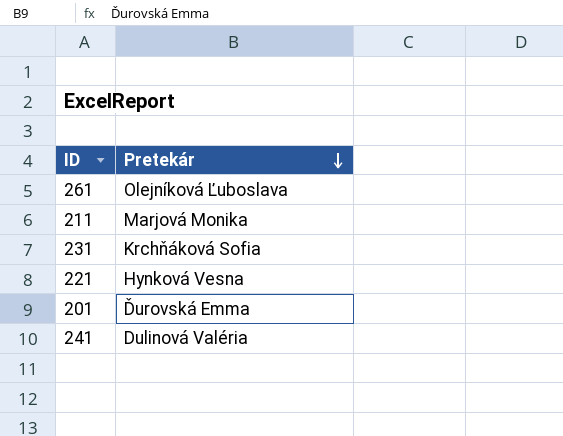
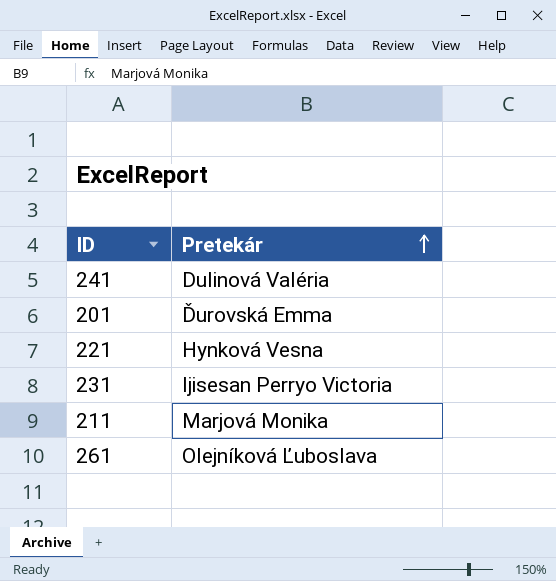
row order: Pretekár descending -> Pretekár ascending
231 | Pretekár: Krchňáková Sofia -> Ijisesan Perryo Victoria

